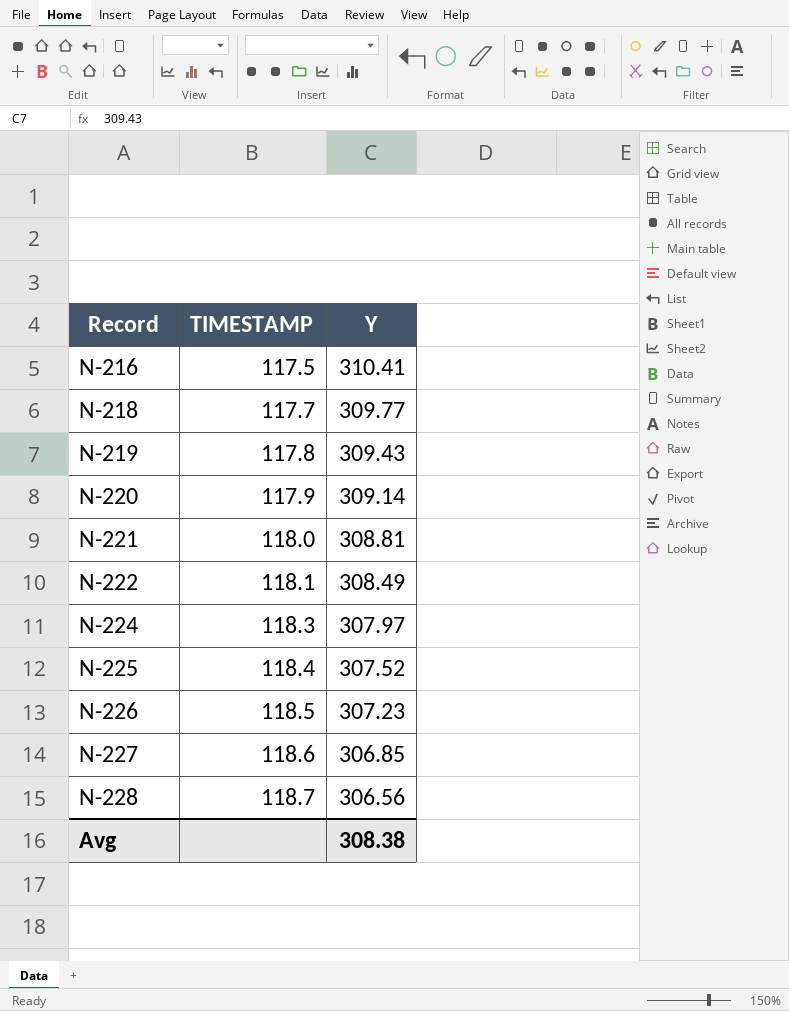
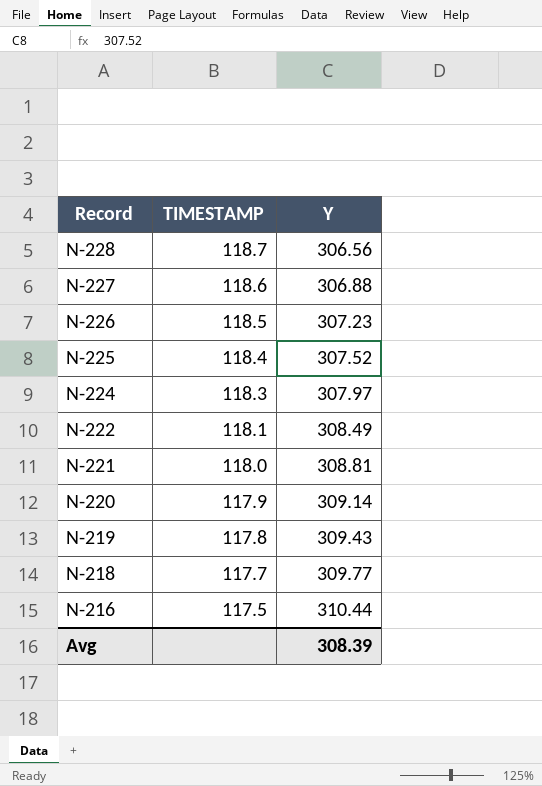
row order: Record ascending -> Record descending
N-227 | Y: 306.85 -> 306.88
N-216 | Y: 310.41 -> 310.44
Avg | Y: 308.38 -> 308.39

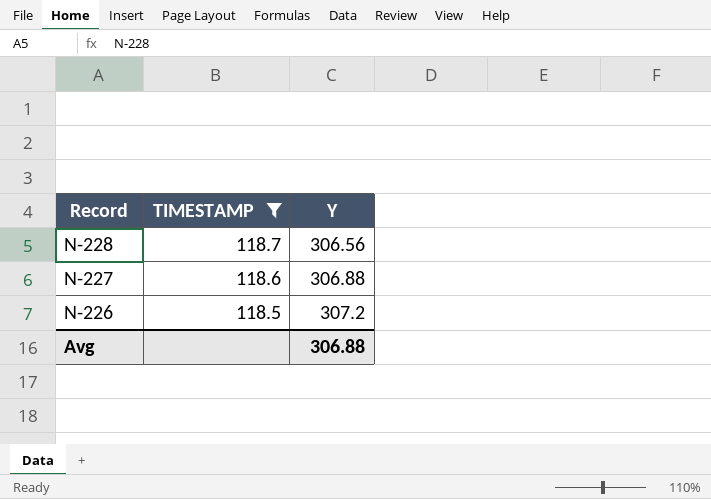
filter: none -> TIMESTAMP >= 118.5
N-226 | Y: 307.23 -> 307.2
Avg | Y: 308.39 -> 306.88

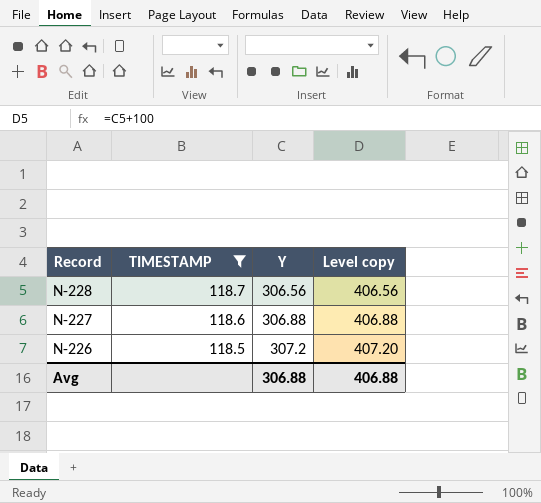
column Level copy | formula: none -> [Y] + 100

